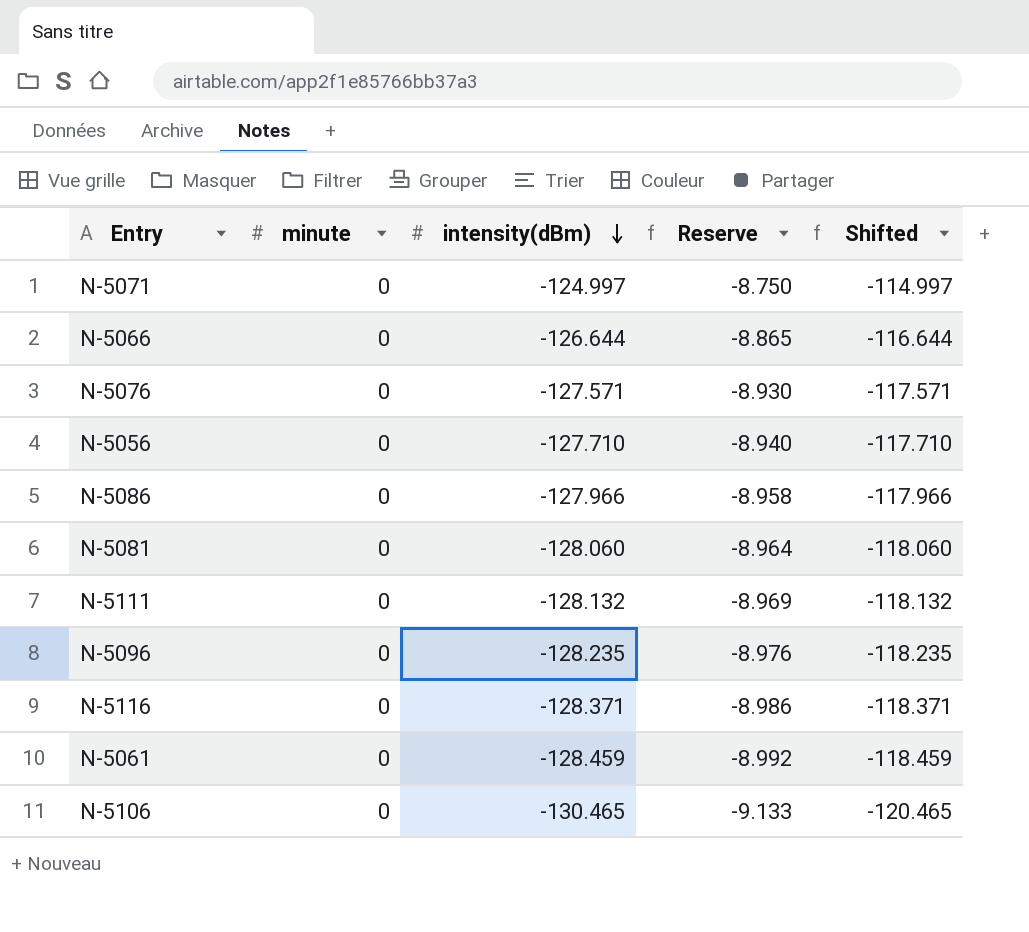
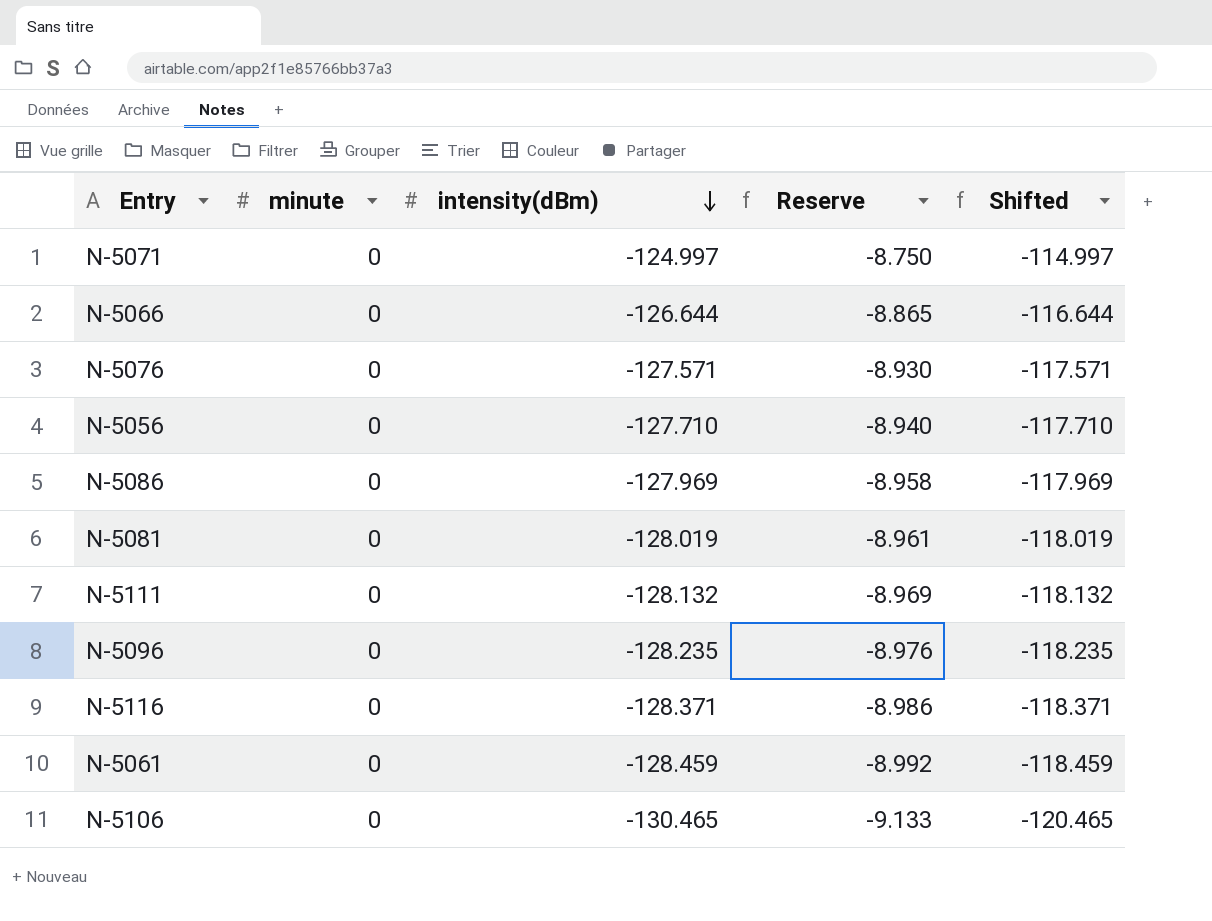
N-5086 | intensity(dBm): -127.966 -> -127.969
N-5086 | Shifted: -117.966 -> -117.969
N-5081 | intensity(dBm): -128.060 -> -128.019
N-5081 | Reserve: -8.964 -> -8.961
N-5081 | Shifted: -118.060 -> -118.019

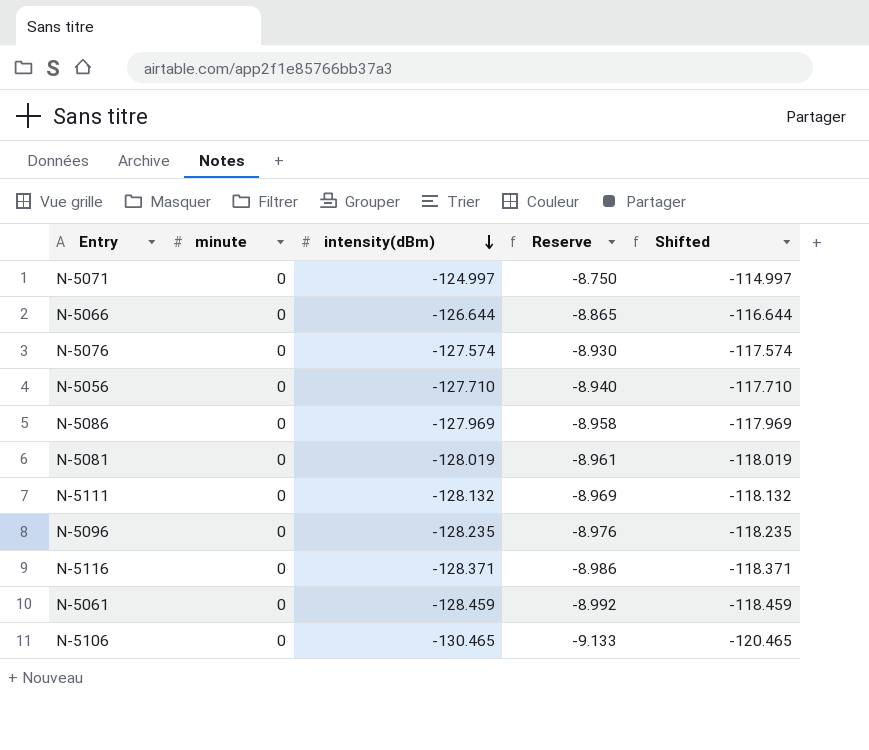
N-5076 | intensity(dBm): -127.571 -> -127.574
N-5076 | Shifted: -117.571 -> -117.574

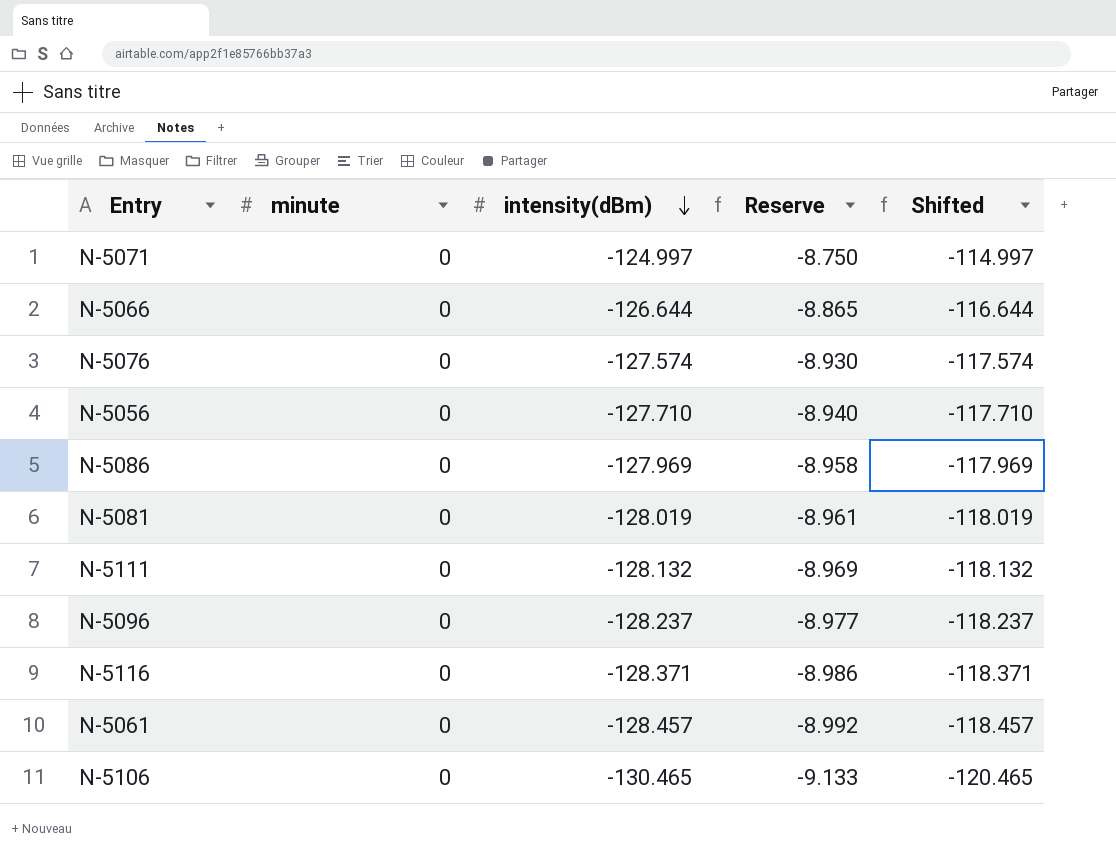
N-5096 | intensity(dBm): -128.235 -> -128.237
N-5096 | Reserve: -8.976 -> -8.977
N-5096 | Shifted: -118.235 -> -118.237
N-5061 | intensity(dBm): -128.459 -> -128.457
N-5061 | Shifted: -118.459 -> -118.457

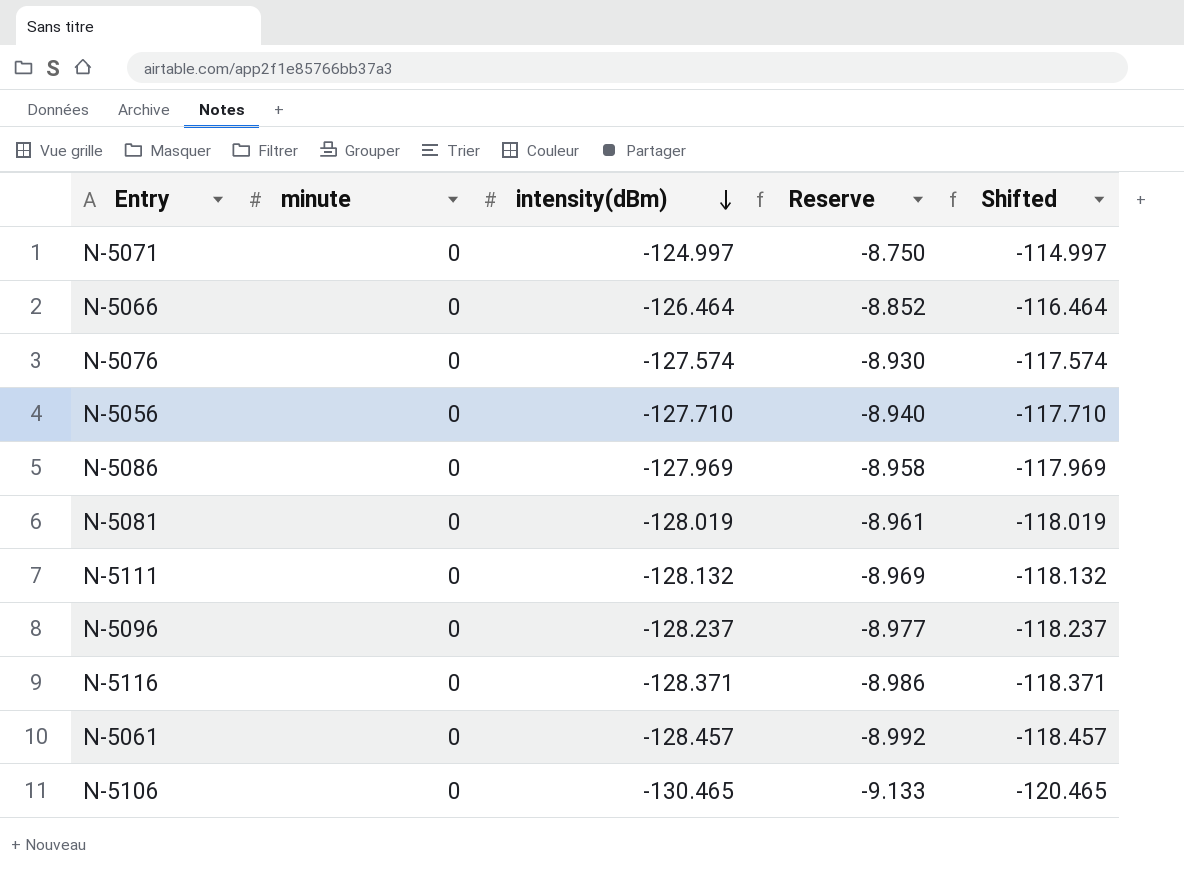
N-5066 | intensity(dBm): -126.644 -> -126.464
N-5066 | Reserve: -8.865 -> -8.852
N-5066 | Shifted: -116.644 -> -116.464

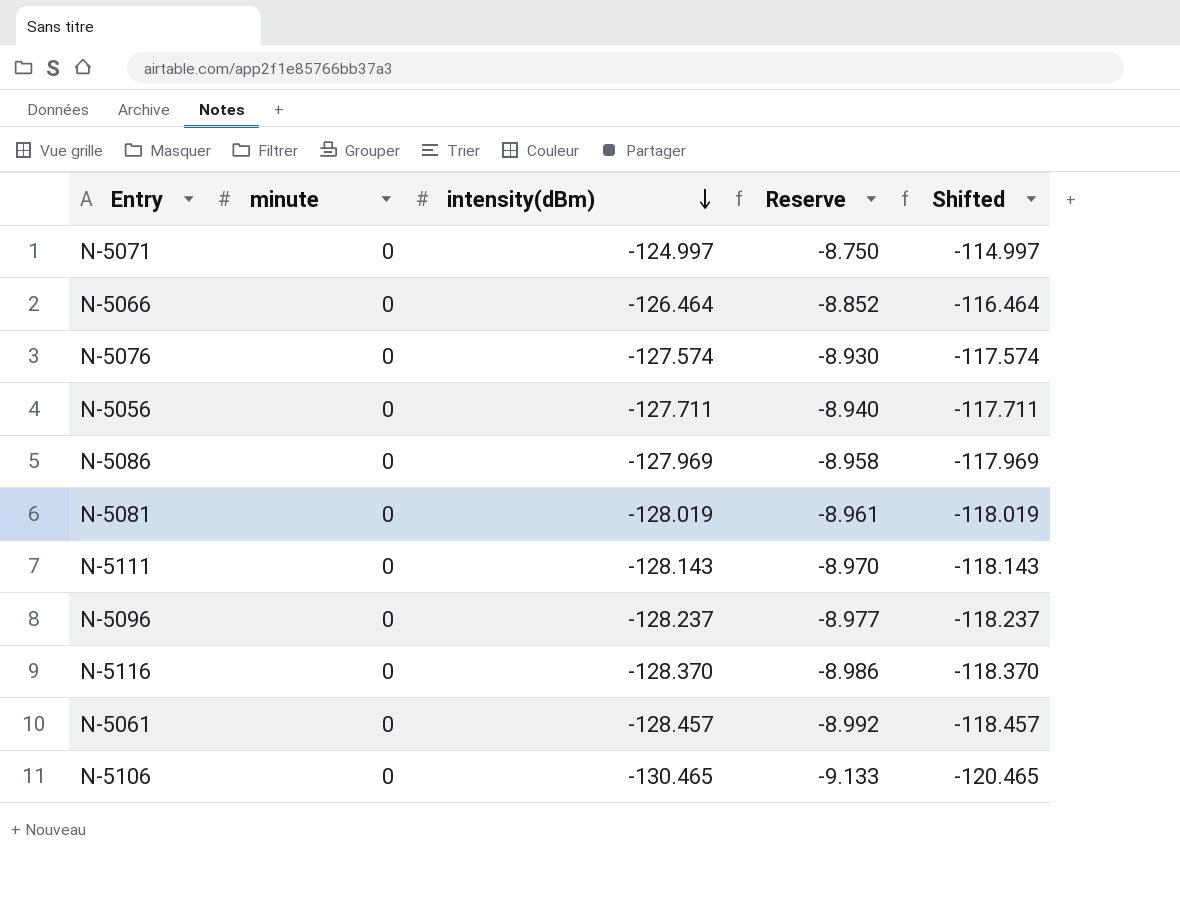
N-5056 | intensity(dBm): -127.710 -> -127.711
N-5056 | Shifted: -117.710 -> -117.711
N-5111 | intensity(dBm): -128.132 -> -128.143
N-5111 | Reserve: -8.969 -> -8.970
N-5111 | Shifted: -118.132 -> -118.143
N-5116 | intensity(dBm): -128.371 -> -128.370
N-5116 | Shifted: -118.371 -> -118.370

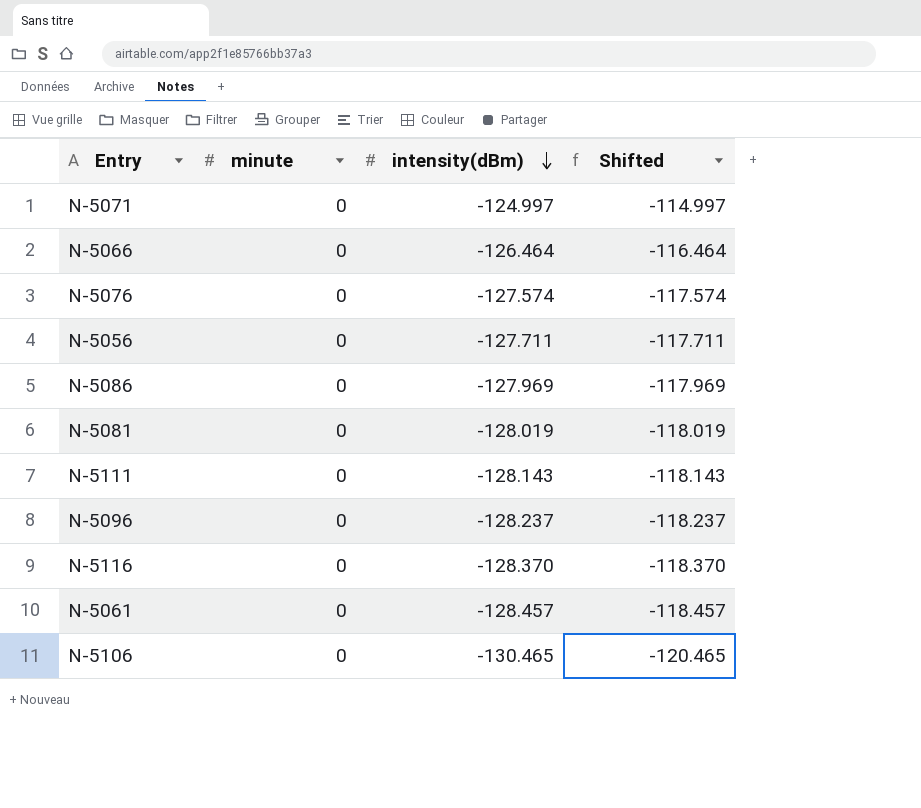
column Reserve | formula: [intensity(dBm)] * 0.07 -> none

